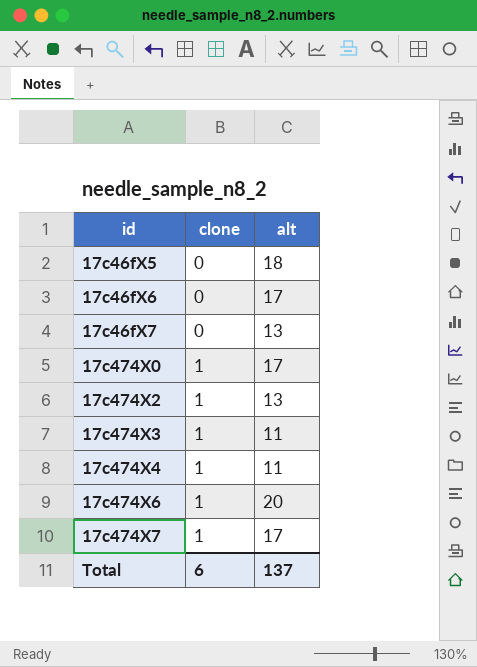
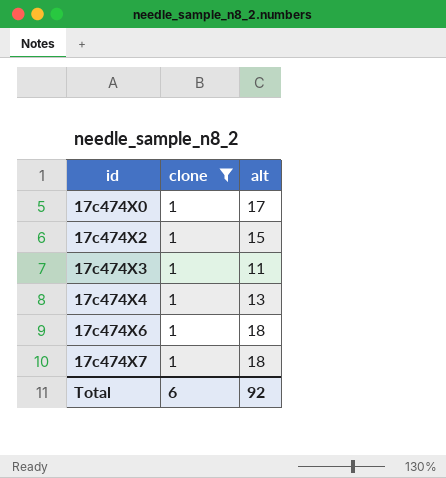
filter: none -> clone = 1
17c474X2 | alt: 13 -> 15
17c474X4 | alt: 11 -> 13
17c474X6 | alt: 20 -> 18
17c474X7 | alt: 17 -> 18
Total | alt: 137 -> 92

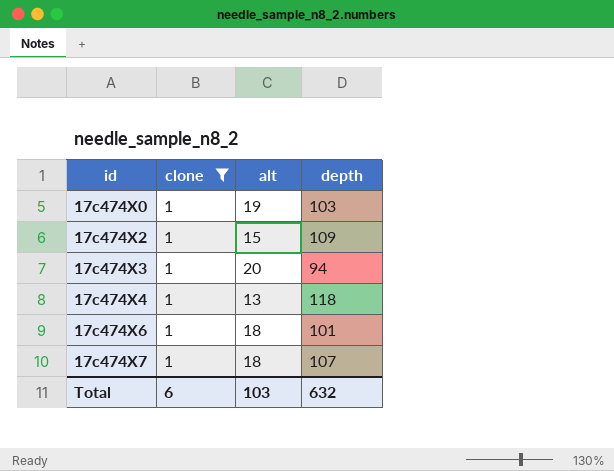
column depth | position: none -> 4
17c474X0 | alt: 17 -> 19
17c474X3 | alt: 11 -> 20
Total | alt: 92 -> 103

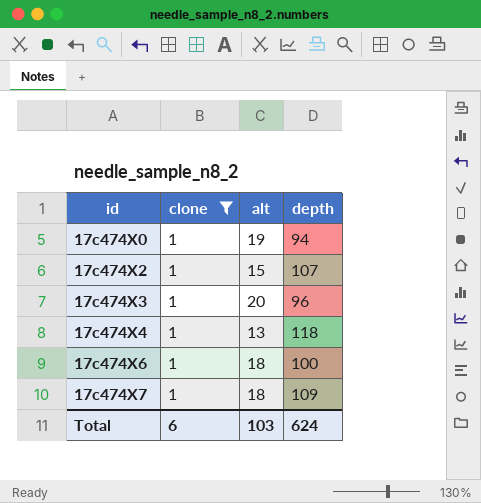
17c474X0 | depth: 103 -> 94
17c474X2 | depth: 109 -> 107
17c474X3 | depth: 94 -> 96
17c474X6 | depth: 101 -> 100
17c474X7 | depth: 107 -> 109
Total | depth: 632 -> 624

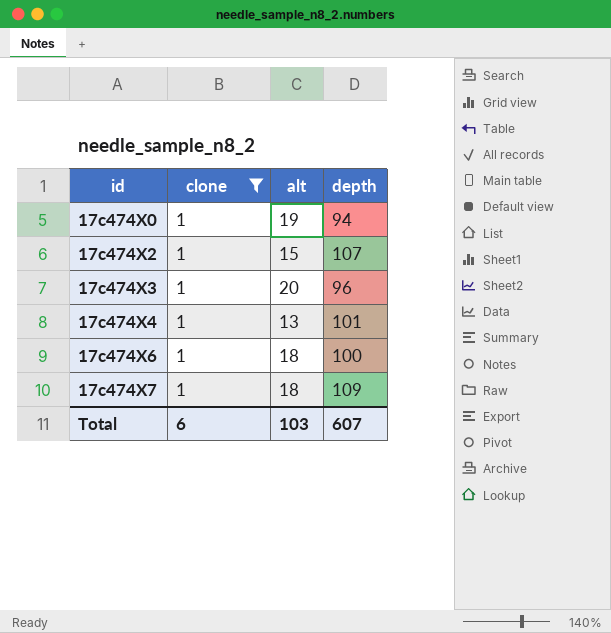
17c474X4 | depth: 118 -> 101
Total | depth: 624 -> 607

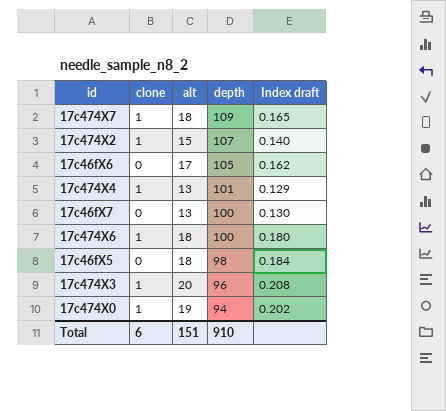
filter: clone = 1 -> none
row order: id ascending -> depth descending
column Index draft | formula: none -> [alt] / [depth]
Total | alt: 103 -> 151
Total | depth: 607 -> 910

